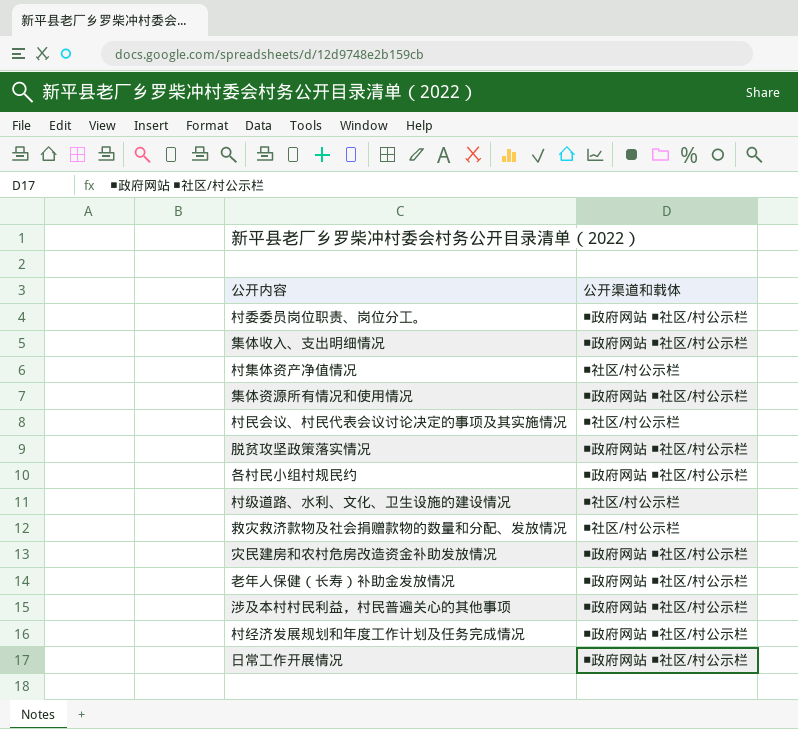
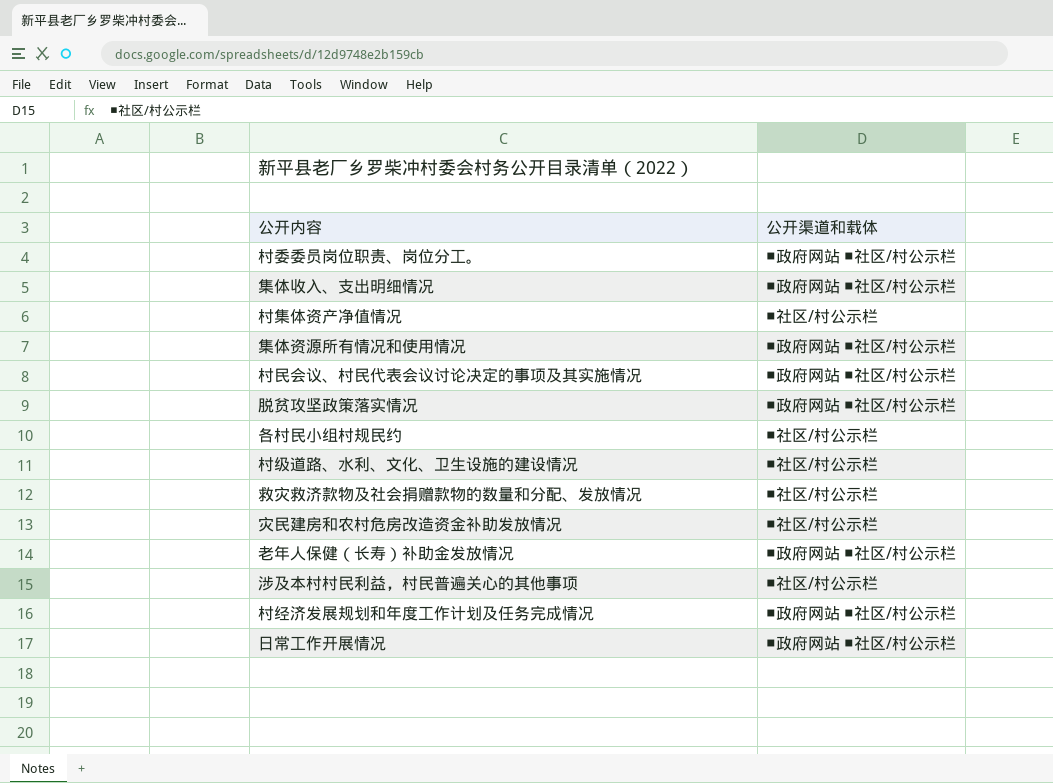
村民会议、村民代表会议讨论决定的事项及其实施情况 | 公开渠道和载体: ■社区/村公示栏 -> ■政府网站 ■社区/村公示栏
各村民小组村规民约 | 公开渠道和载体: ■政府网站 ■社区/村公示栏 -> ■社区/村公示栏
灾民建房和农村危房改造资金补助发放情况 | 公开渠道和载体: ■政府网站 ■社区/村公示栏 -> ■社区/村公示栏
涉及本村村民利益，村民普遍关心的其他事项 | 公开渠道和载体: ■政府网站 ■社区/村公示栏 -> ■社区/村公示栏

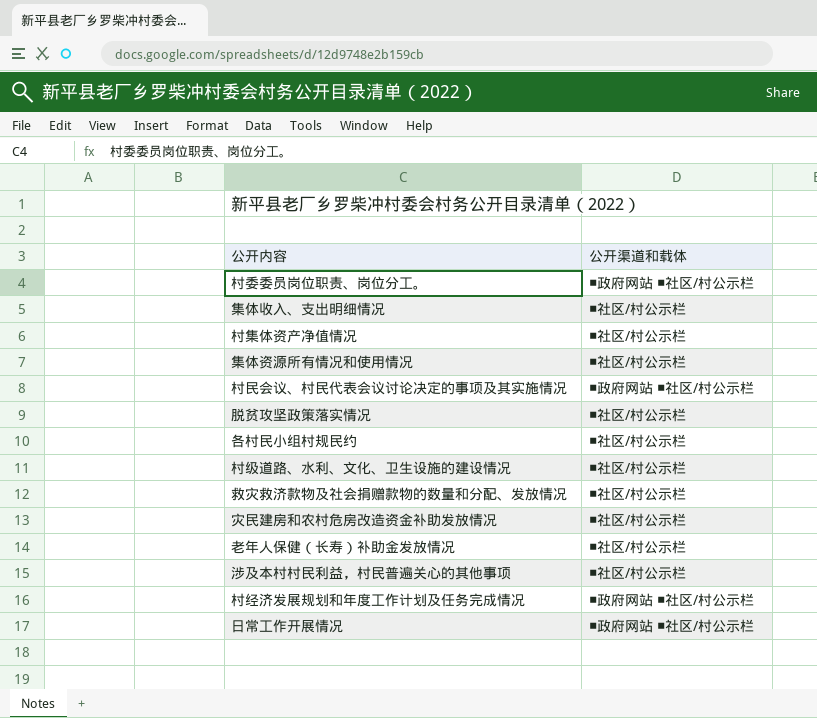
集体收入、支出明细情况 | 公开渠道和载体: ■政府网站 ■社区/村公示栏 -> ■社区/村公示栏
集体资源所有情况和使用情况 | 公开渠道和载体: ■政府网站 ■社区/村公示栏 -> ■社区/村公示栏
脱贫攻坚政策落实情况 | 公开渠道和载体: ■政府网站 ■社区/村公示栏 -> ■社区/村公示栏
老年人保健（长寿）补助金发放情况 | 公开渠道和载体: ■政府网站 ■社区/村公示栏 -> ■社区/村公示栏

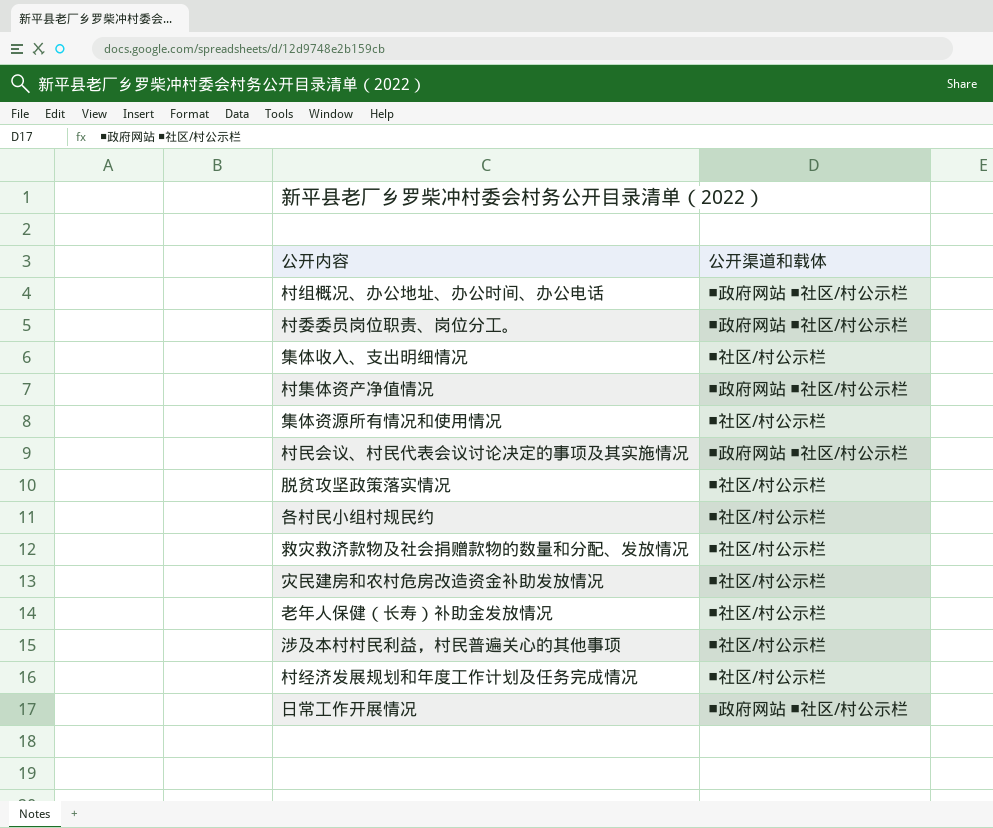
row 村级道路、水利、文化、卫生设施的建设情况: ■社区/村公示栏 -> none
row 村组概况、办公地址、办公时间、办公电话: none -> ■政府网站 ■社区/村公示栏
村集体资产净值情况 | 公开渠道和载体: ■社区/村公示栏 -> ■政府网站 ■社区/村公示栏
村经济发展规划和年度工作计划及任务完成情况 | 公开渠道和载体: ■政府网站 ■社区/村公示栏 -> ■社区/村公示栏

